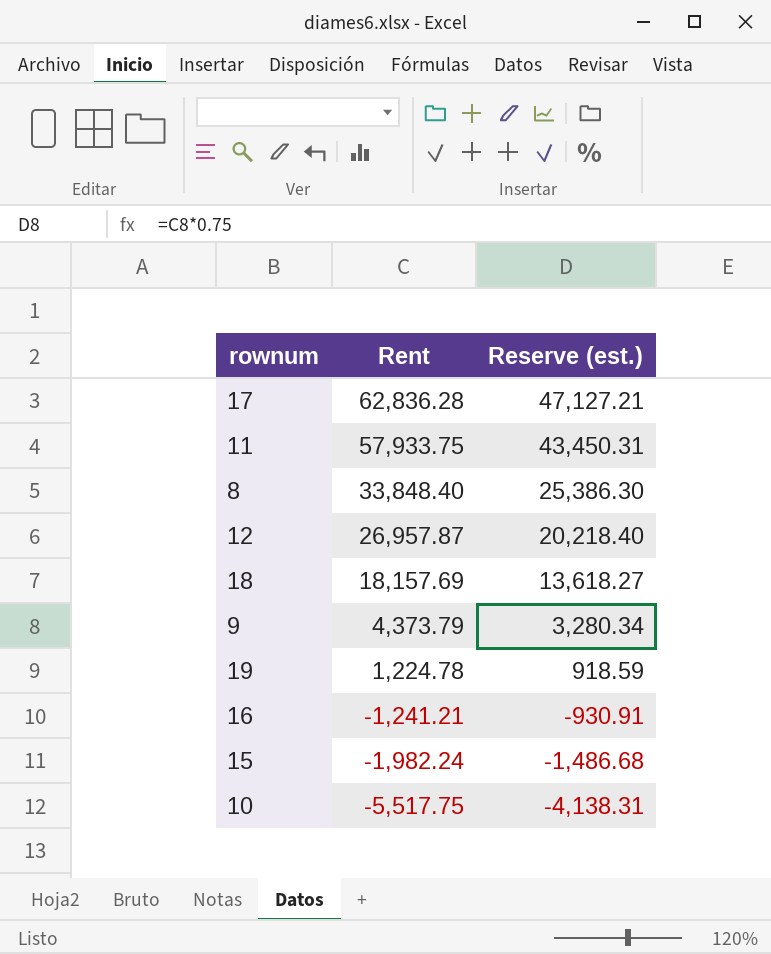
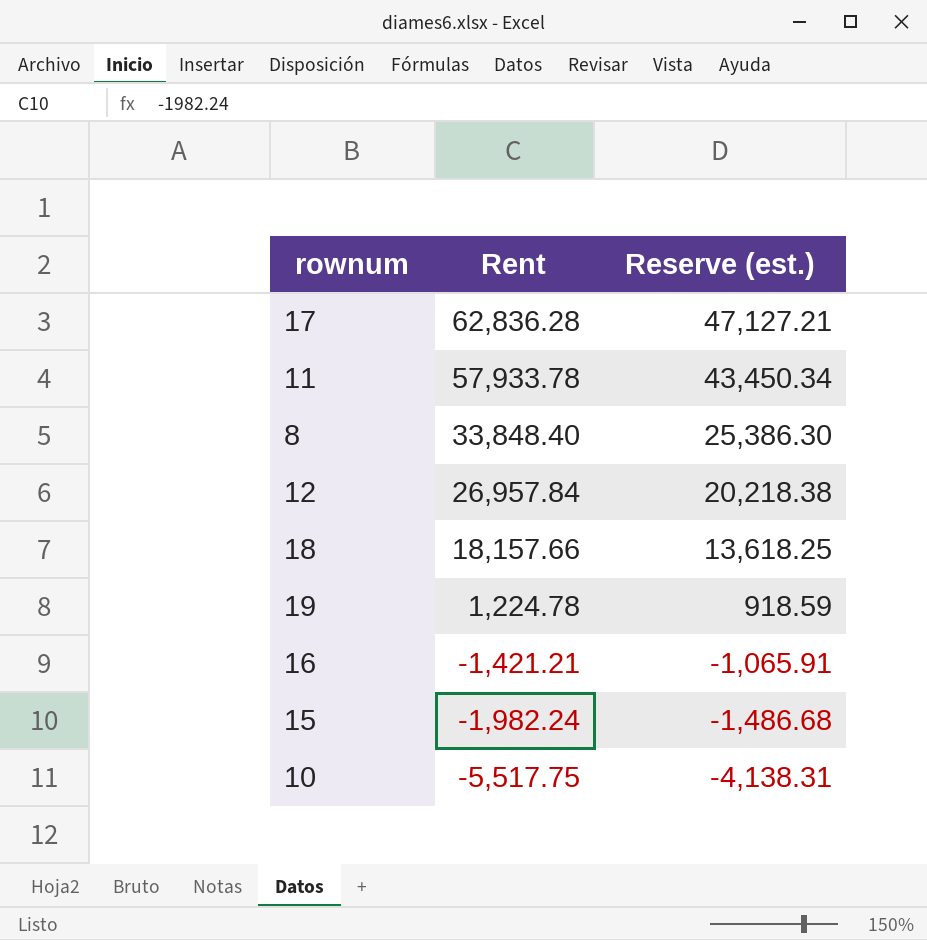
row 9: 4,373.79 | 3,280.34 -> none
11 | Rent: 57,933.75 -> 57,933.78
11 | Reserve (est.): 43,450.31 -> 43,450.34
12 | Rent: 26,957.87 -> 26,957.84
12 | Reserve (est.): 20,218.40 -> 20,218.38
18 | Rent: 18,157.69 -> 18,157.66
18 | Reserve (est.): 13,618.27 -> 13,618.25
16 | Rent: -1,241.21 -> -1,421.21
16 | Reserve (est.): -930.91 -> -1,065.91

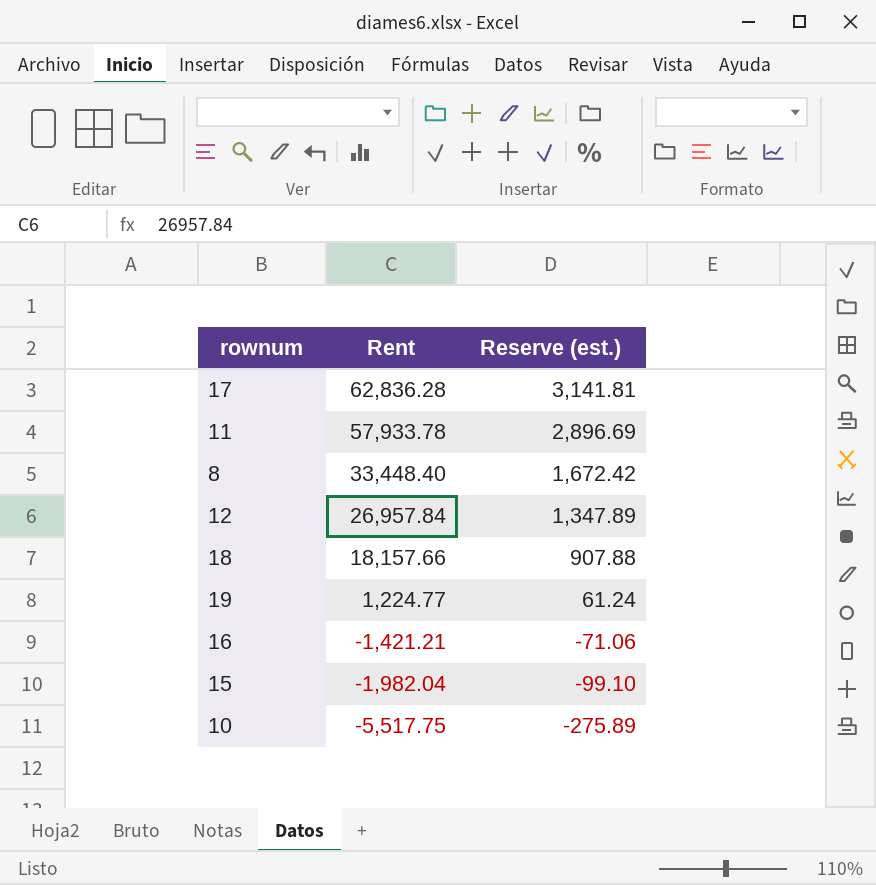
column Reserve (est.) | formula: [Rent] * 0.75 -> [Rent] * 0.05
8 | Rent: 33,848.40 -> 33,448.40
19 | Rent: 1,224.78 -> 1,224.77
15 | Rent: -1,982.24 -> -1,982.04

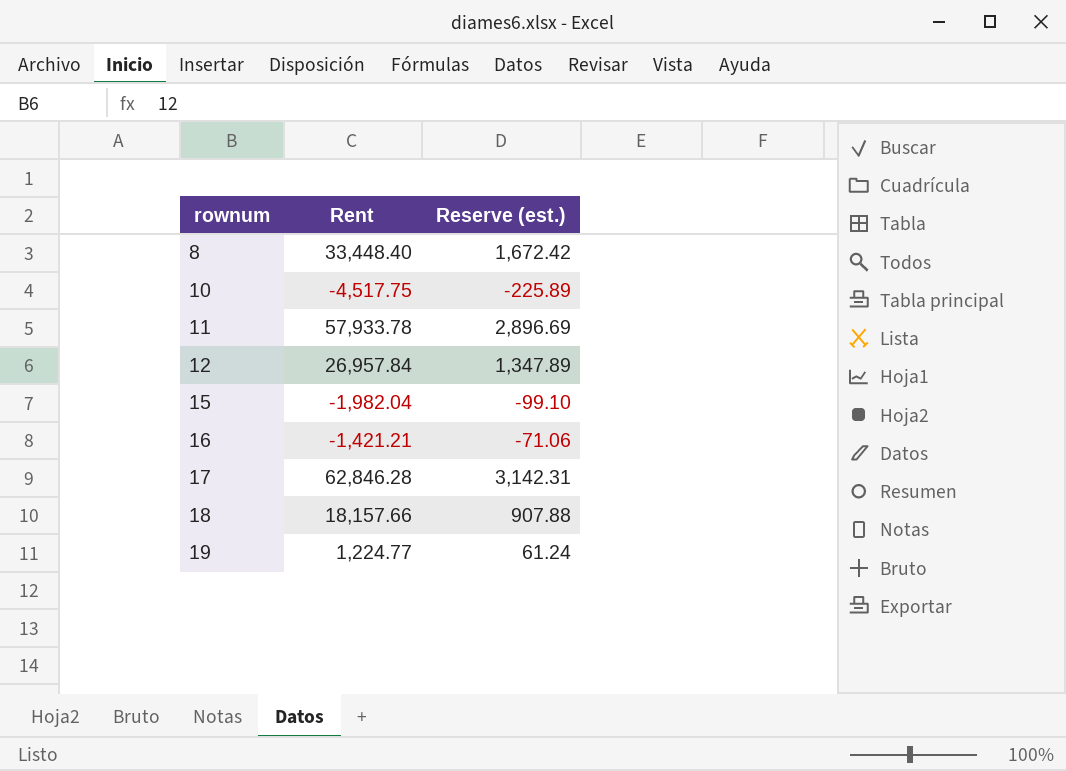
row order: Rent descending -> rownum ascending
10 | Rent: -5,517.75 -> -4,517.75
10 | Reserve (est.): -275.89 -> -225.89
17 | Rent: 62,836.28 -> 62,846.28
17 | Reserve (est.): 3,141.81 -> 3,142.31

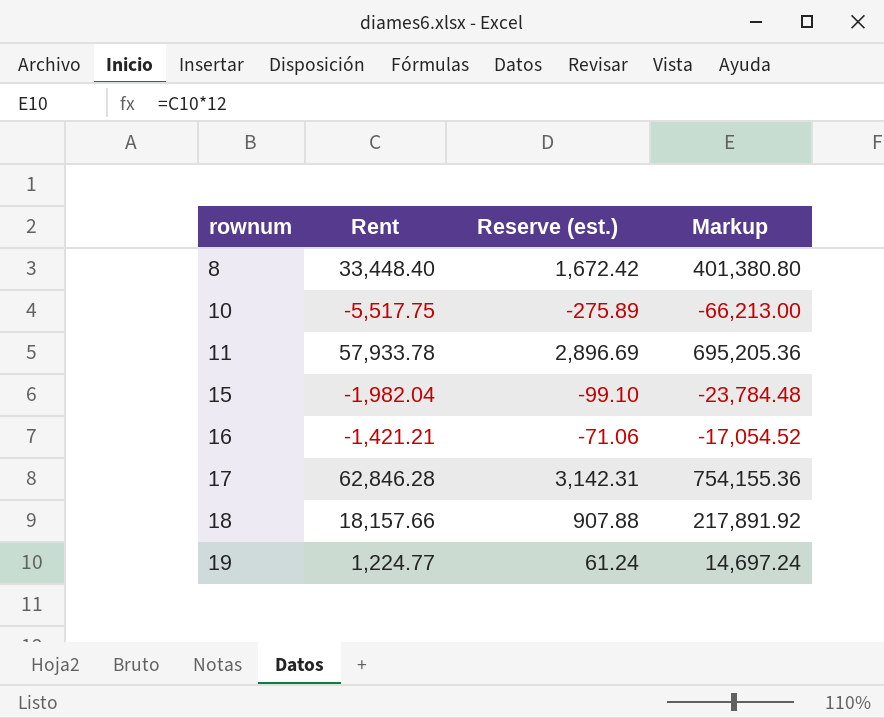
column Markup | formula: none -> [Rent] * 12
row 12: 26,957.84 | 1,347.89 -> none
10 | Rent: -4,517.75 -> -5,517.75
10 | Reserve (est.): -225.89 -> -275.89

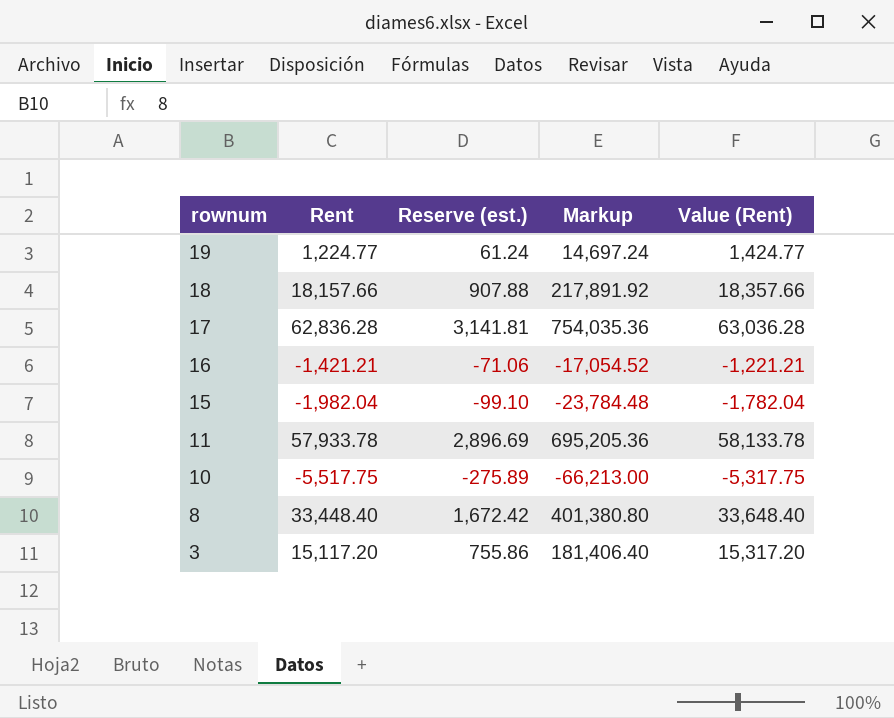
row order: rownum ascending -> rownum descending
column Value (Rent) | formula: none -> [Rent] + 200
17 | Rent: 62,846.28 -> 62,836.28
17 | Reserve (est.): 3,142.31 -> 3,141.81
17 | Markup: 754,155.36 -> 754,035.36
row 3: none -> 15,117.20 | 755.86 | 181,406.40 | 15,317.20

